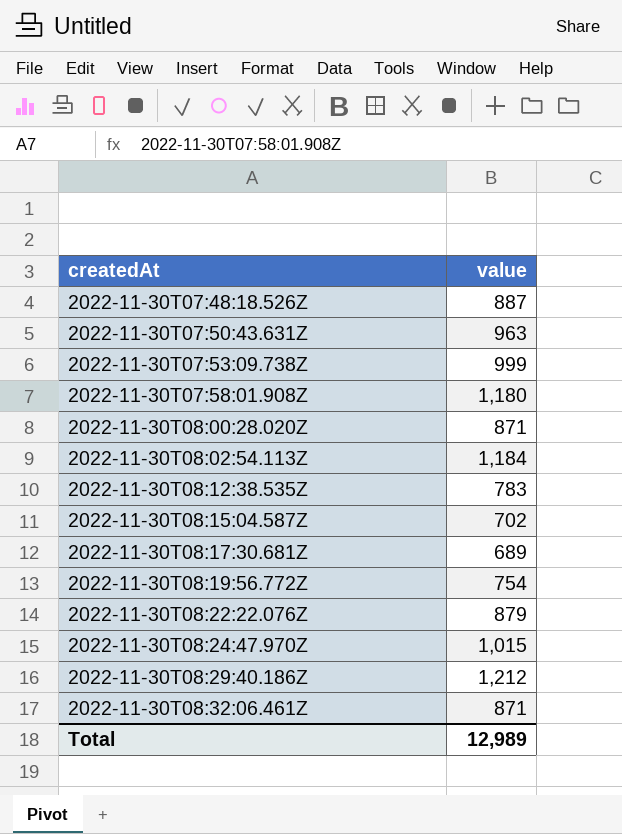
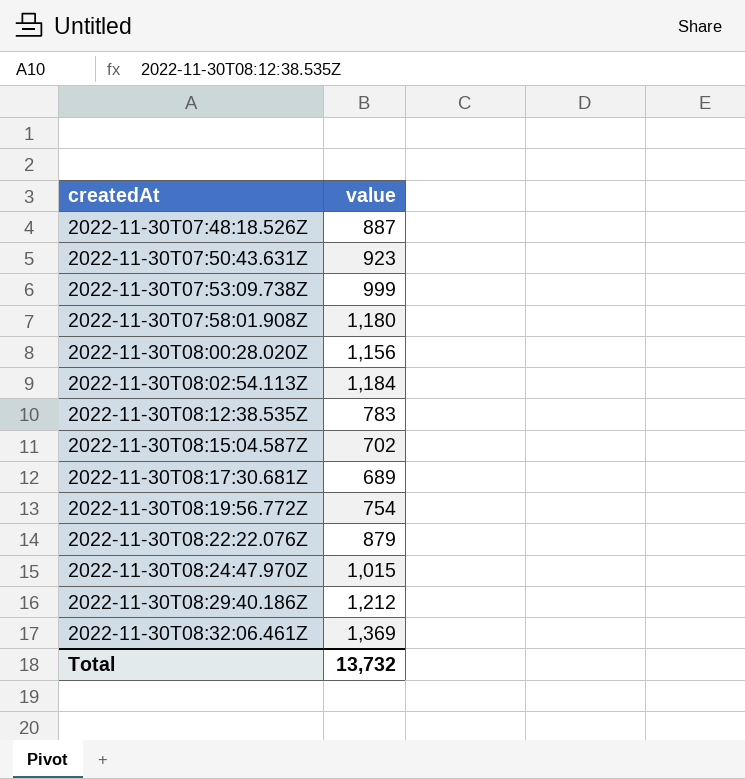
2022-11-30T07:50:43.631Z | value: 963 -> 923
2022-11-30T08:00:28.020Z | value: 871 -> 1,156
2022-11-30T08:32:06.461Z | value: 871 -> 1,369
Total | value: 12,989 -> 13,732

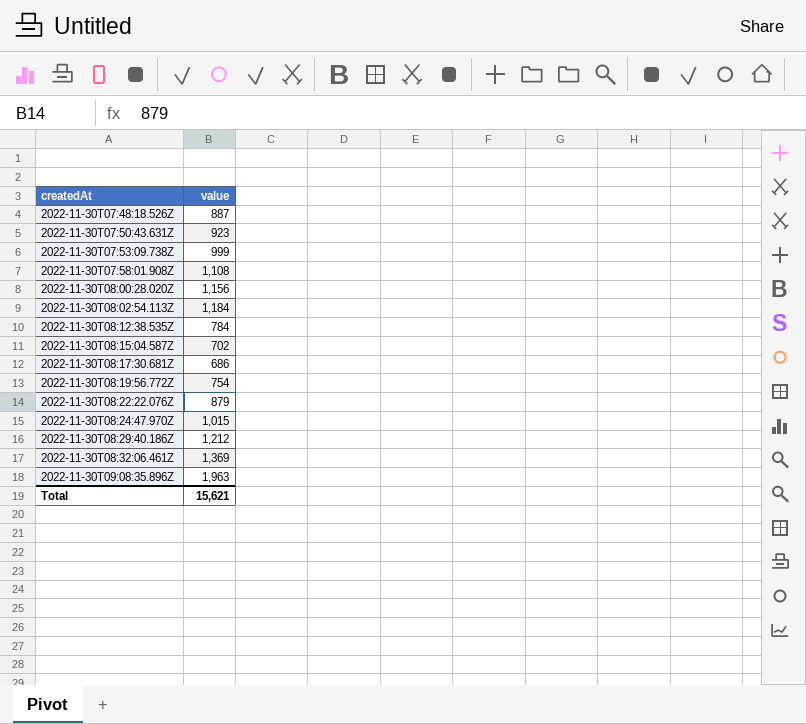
2022-11-30T07:58:01.908Z | value: 1,180 -> 1,108
2022-11-30T08:12:38.535Z | value: 783 -> 784
2022-11-30T08:17:30.681Z | value: 689 -> 686
row 2022-11-30T09:08:35.896Z: none -> 1,963
Total | value: 13,732 -> 15,621

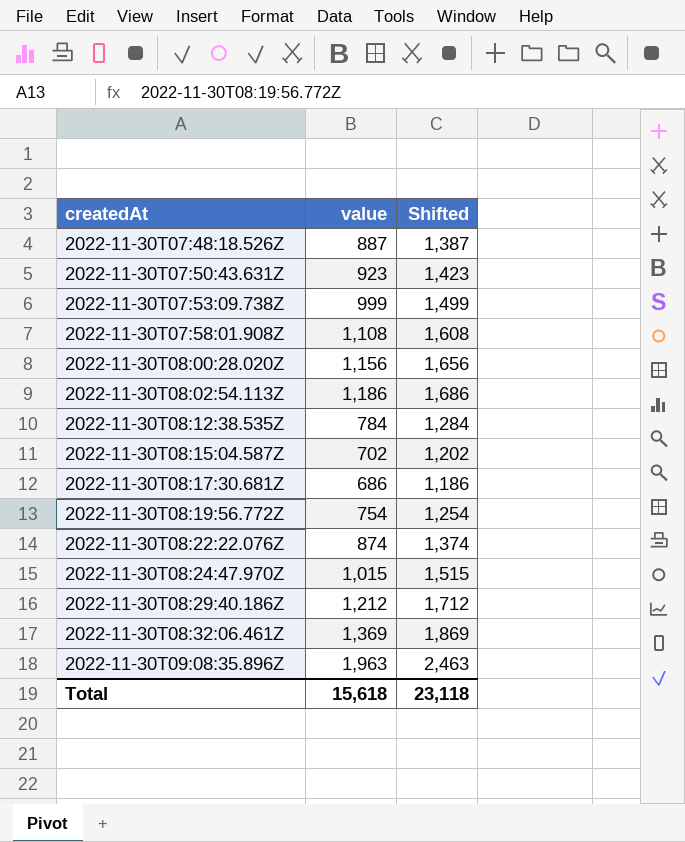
column Shifted | formula: none -> [value] + 500
2022-11-30T08:02:54.113Z | value: 1,184 -> 1,186
2022-11-30T08:22:22.076Z | value: 879 -> 874
Total | value: 15,621 -> 15,618

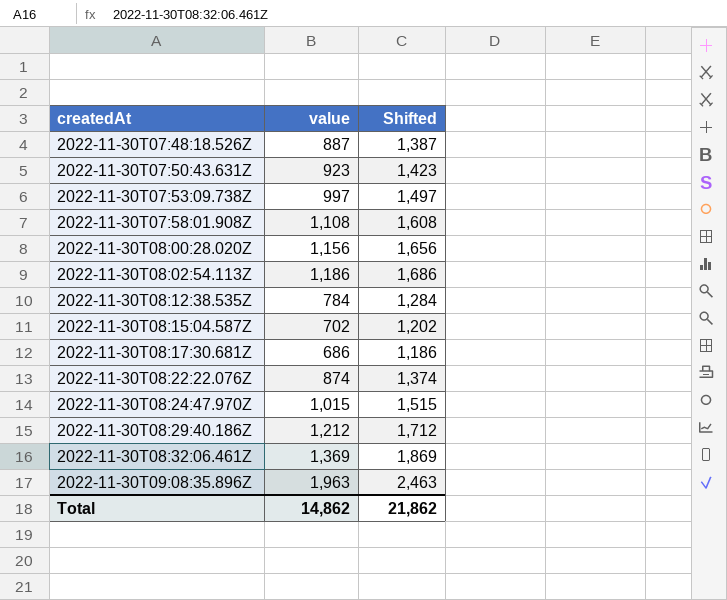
row 2022-11-30T08:19:56.772Z: 754 | 1,254 -> none
2022-11-30T07:53:09.738Z | value: 999 -> 997
2022-11-30T07:53:09.738Z | Shifted: 1,499 -> 1,497
Total | value: 15,618 -> 14,862
Total | Shifted: 23,118 -> 21,862

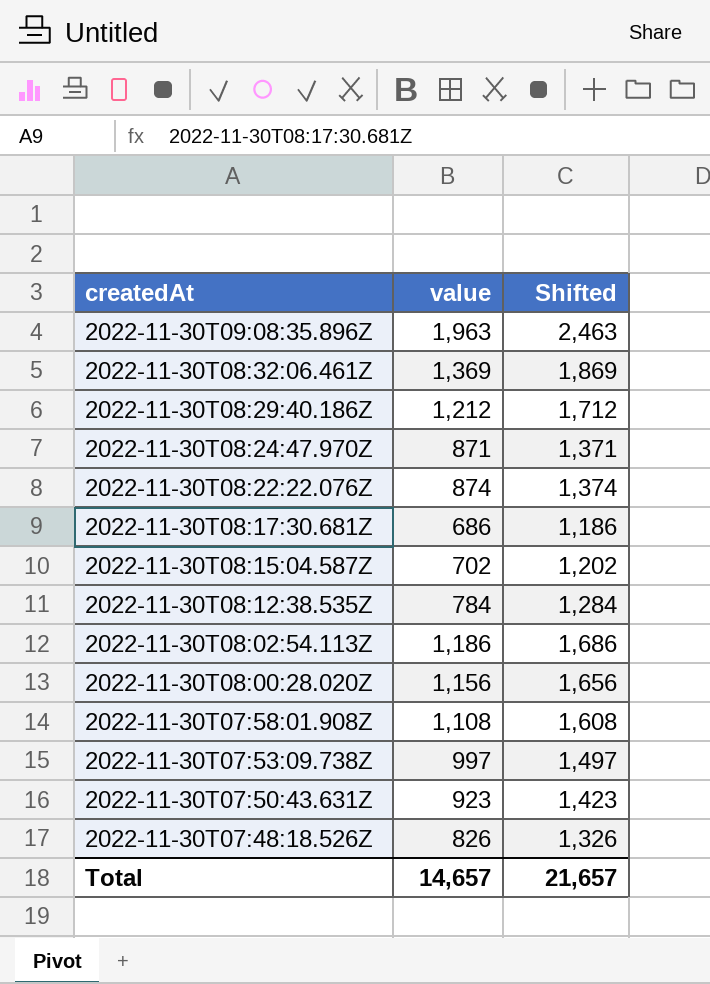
row order: createdAt ascending -> createdAt descending
2022-11-30T08:24:47.970Z | value: 1,015 -> 871
2022-11-30T08:24:47.970Z | Shifted: 1,515 -> 1,371
2022-11-30T07:48:18.526Z | value: 887 -> 826
2022-11-30T07:48:18.526Z | Shifted: 1,387 -> 1,326
Total | value: 14,862 -> 14,657
Total | Shifted: 21,862 -> 21,657

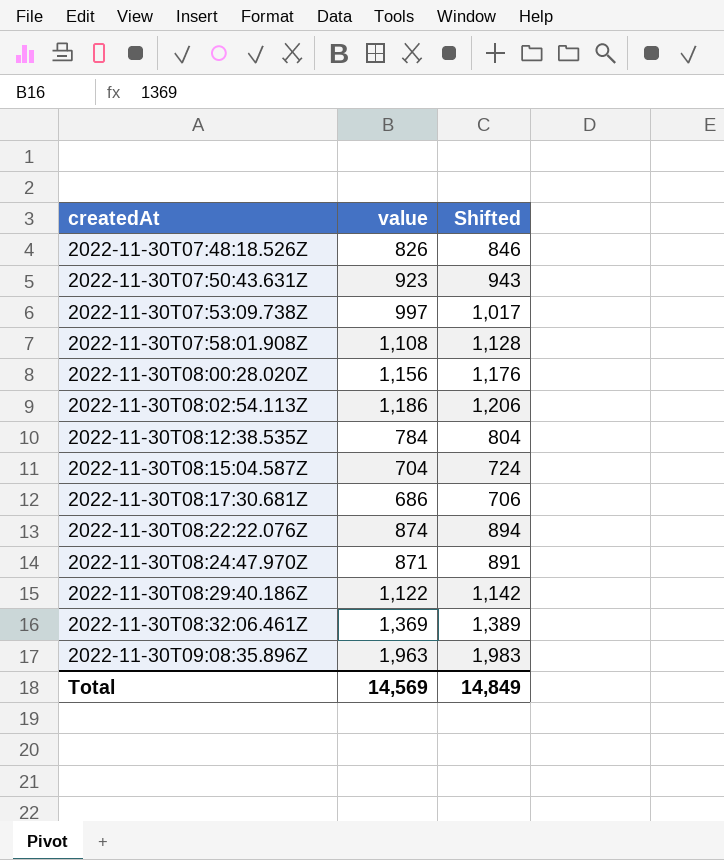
row order: createdAt descending -> createdAt ascending
column Shifted | formula: [value] + 500 -> [value] + 20
2022-11-30T08:15:04.587Z | value: 702 -> 704
2022-11-30T08:29:40.186Z | value: 1,212 -> 1,122
Total | value: 14,657 -> 14,569
Total | Shifted: 21,657 -> 14,849

